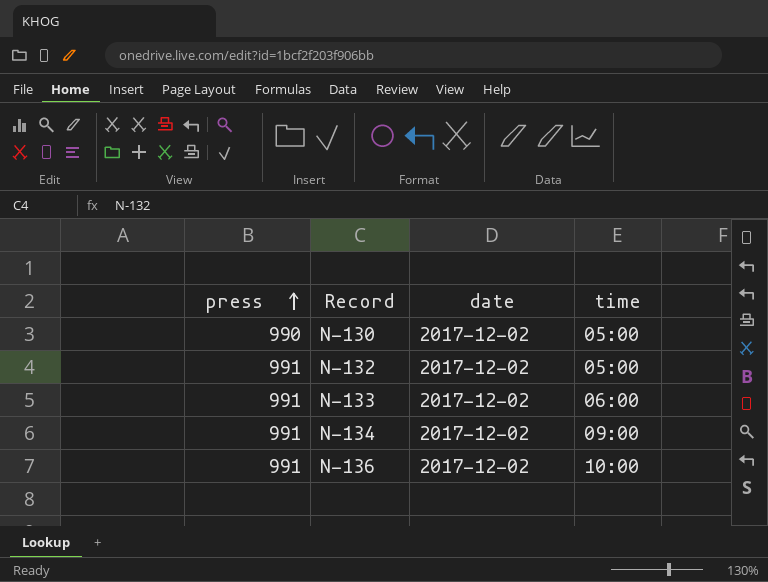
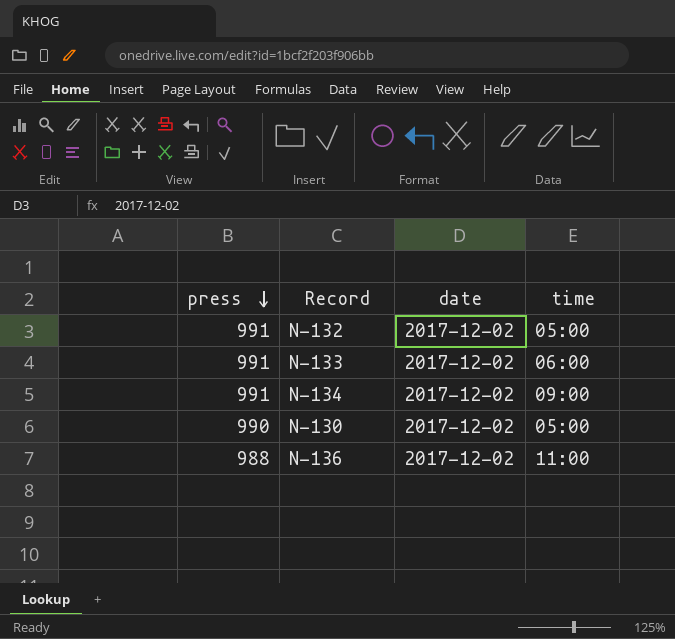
row order: press ascending -> press descending
N-136 | press: 991 -> 988
N-136 | time: 10:00 -> 11:00

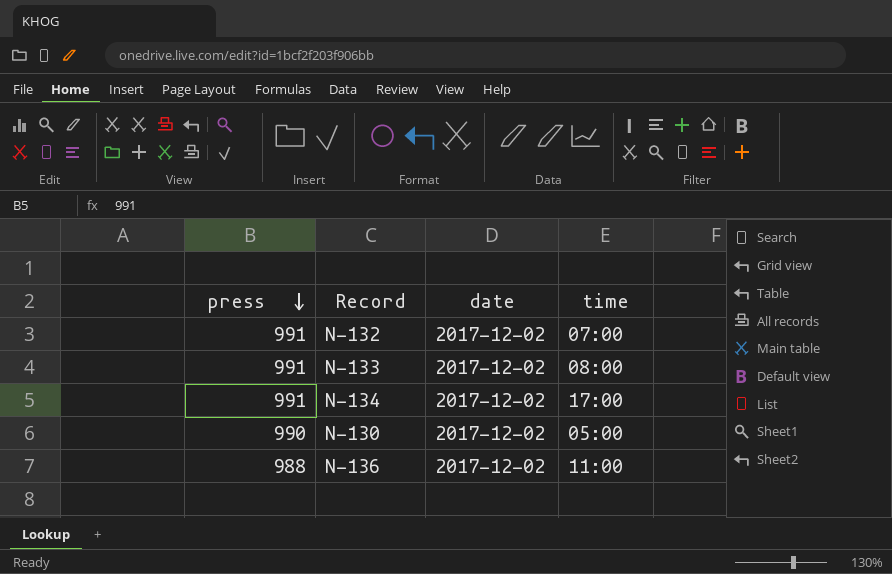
N-132 | time: 05:00 -> 07:00
N-133 | time: 06:00 -> 08:00
N-134 | time: 09:00 -> 17:00

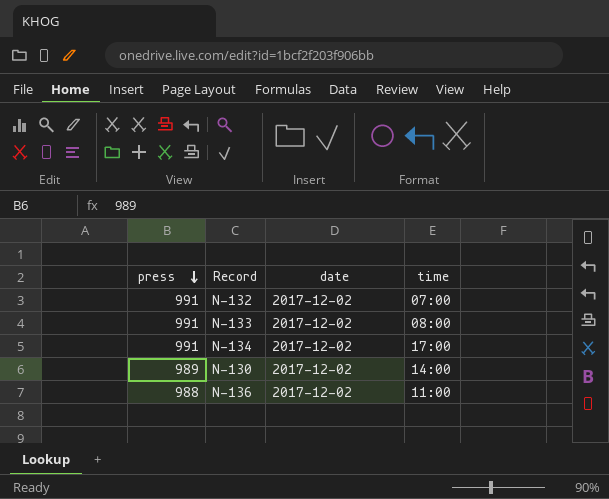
N-130 | press: 990 -> 989
N-130 | time: 05:00 -> 14:00

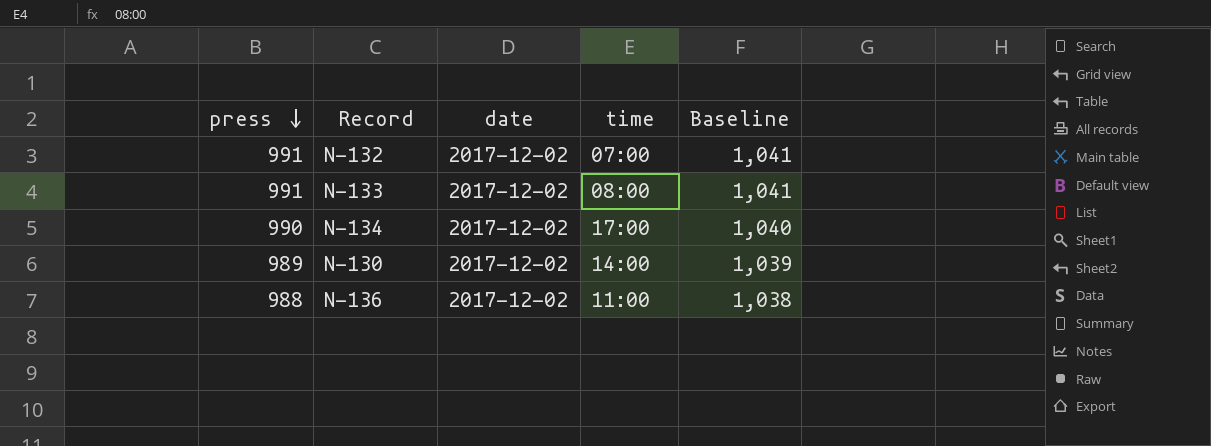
column Baseline | formula: none -> [press] + 50
N-134 | press: 991 -> 990

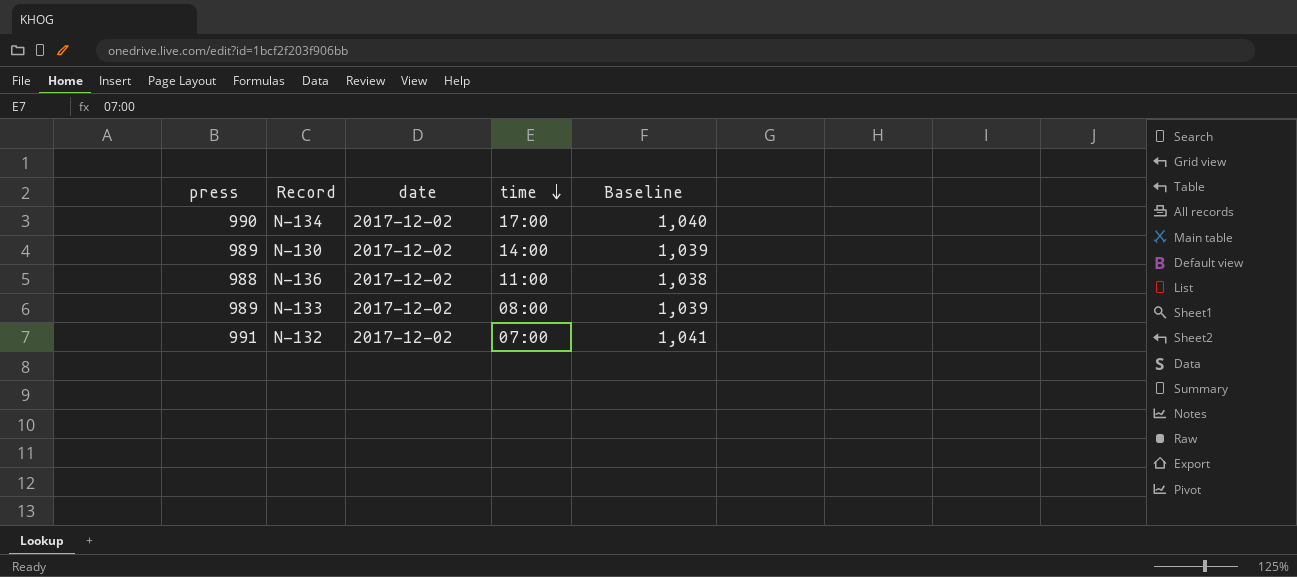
row order: press descending -> time descending
N-133 | press: 991 -> 989
N-133 | Baseline: 1,041 -> 1,039

